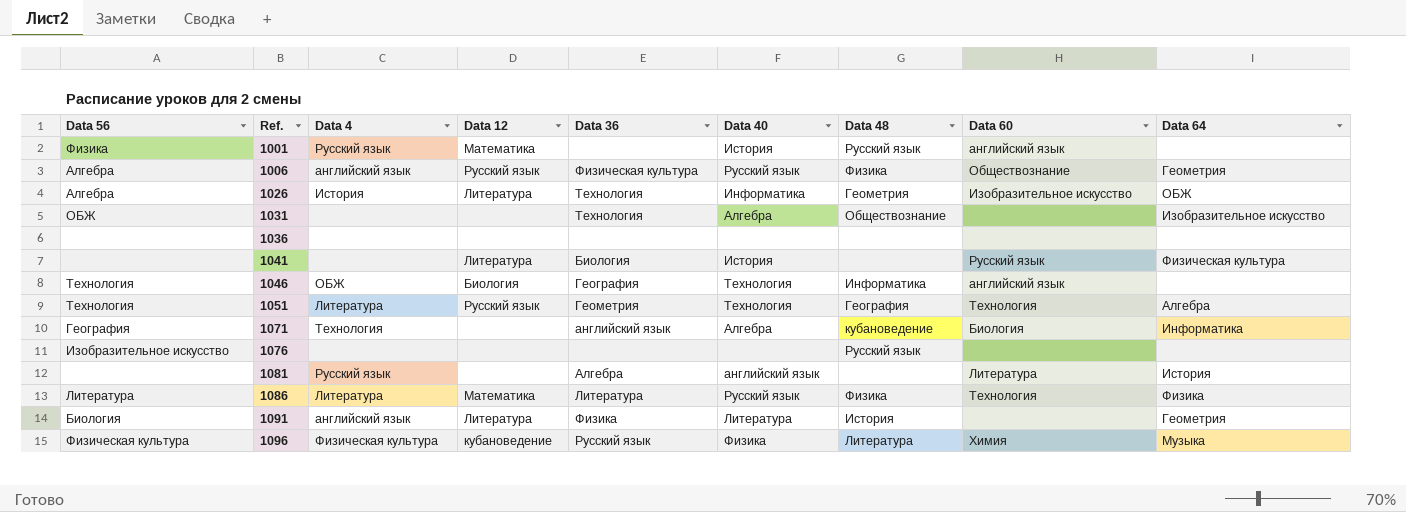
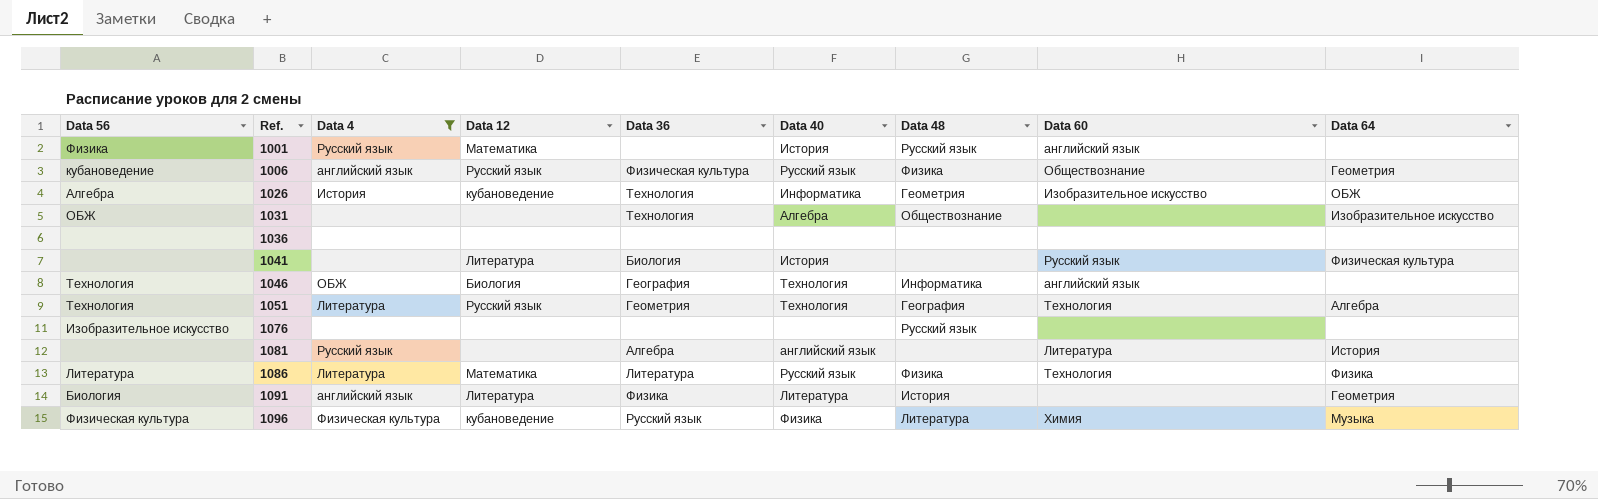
filter: none -> Data 4 != Технология
1006 | Data 56: Алгебра -> кубановедение
1026 | Data 12: Литература -> кубановедение

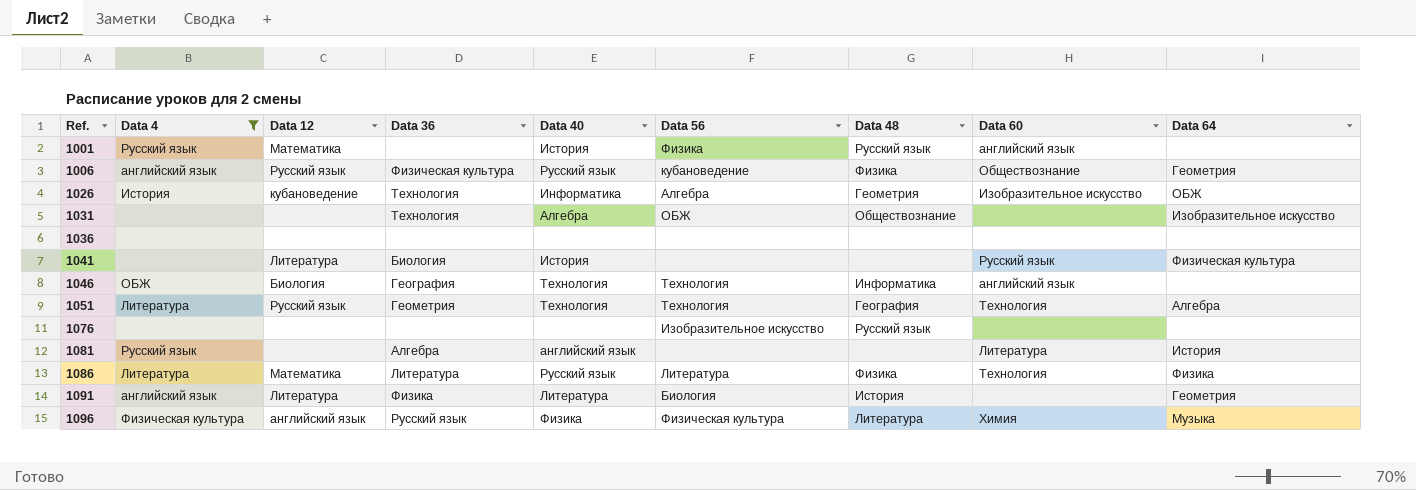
column Data 56 | position: 1 -> 6
1096 | Data 12: кубановедение -> английский язык

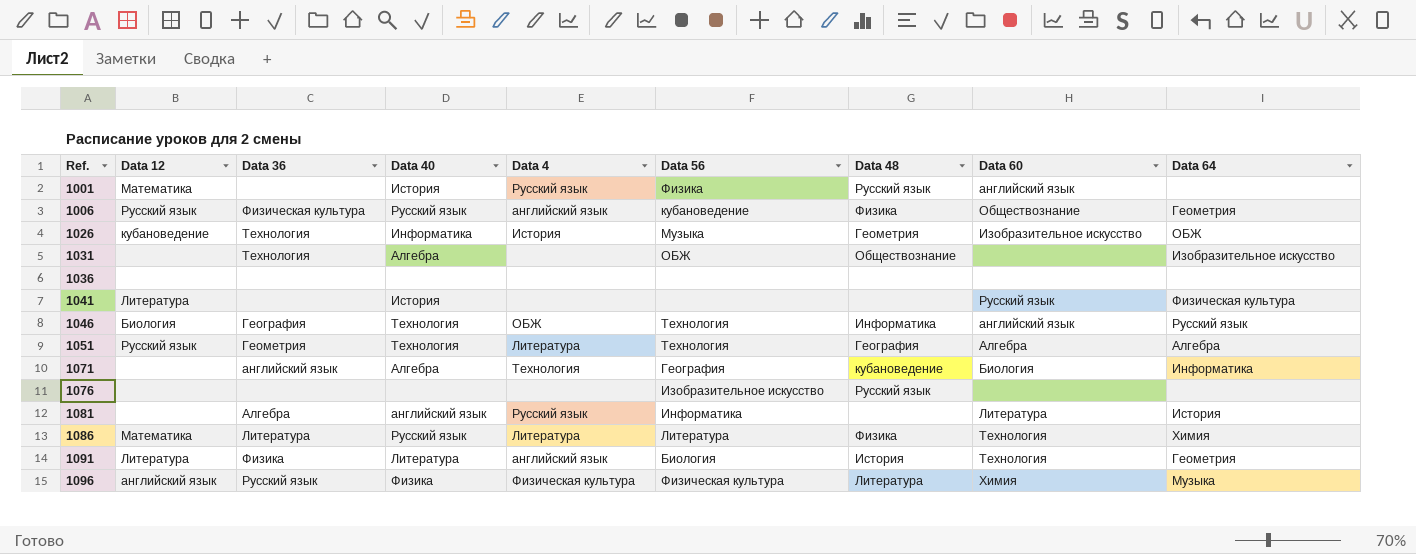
filter: Data 4 != Технология -> none
column Data 4 | position: 2 -> 5
1026 | Data 56: Алгебра -> Музыка
1041 | Data 36: Биология -> none
1046 | Data 64: none -> Русский язык
1051 | Data 60: Технология -> Алгебра
1081 | Data 56: none -> Информатика
1086 | Data 64: Физика -> Химия
1091 | Data 60: none -> Технология

